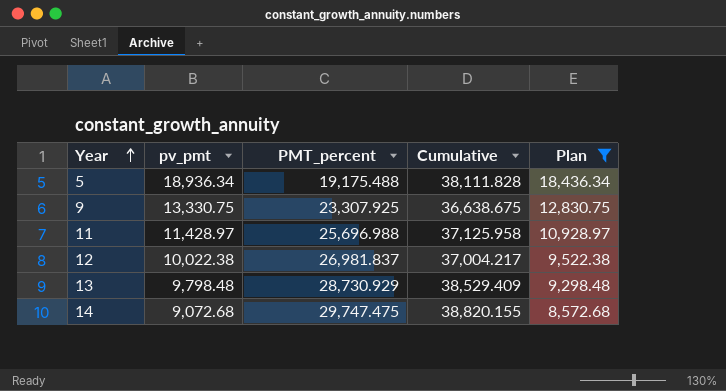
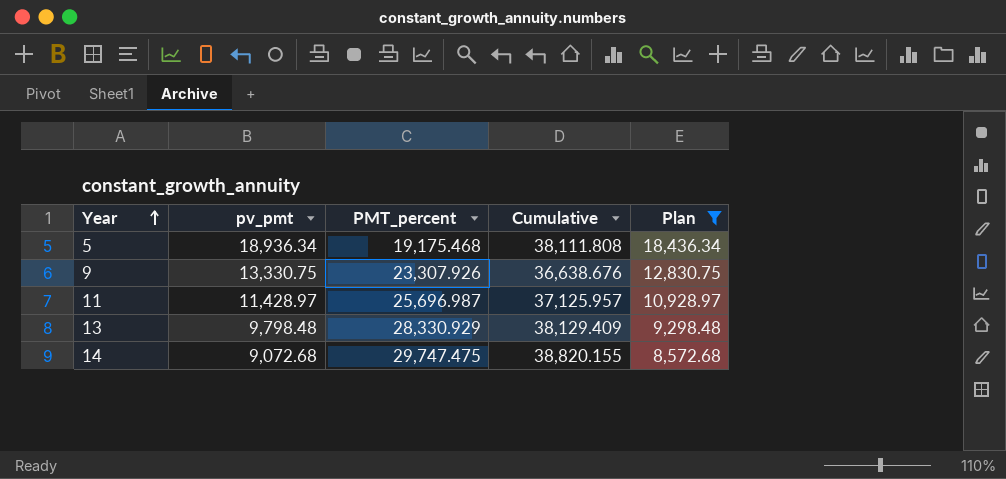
row 12: 10,022.38 | 26,981.837 | 37,004.217 | 9,522.38 -> none
5 | PMT_percent: 19,175.488 -> 19,175.468
5 | Cumulative: 38,111.828 -> 38,111.808
9 | PMT_percent: 23,307.925 -> 23,307.926
9 | Cumulative: 36,638.675 -> 36,638.676
11 | PMT_percent: 25,696.988 -> 25,696.987
11 | Cumulative: 37,125.958 -> 37,125.957
13 | PMT_percent: 28,730.929 -> 28,330.929
13 | Cumulative: 38,529.409 -> 38,129.409

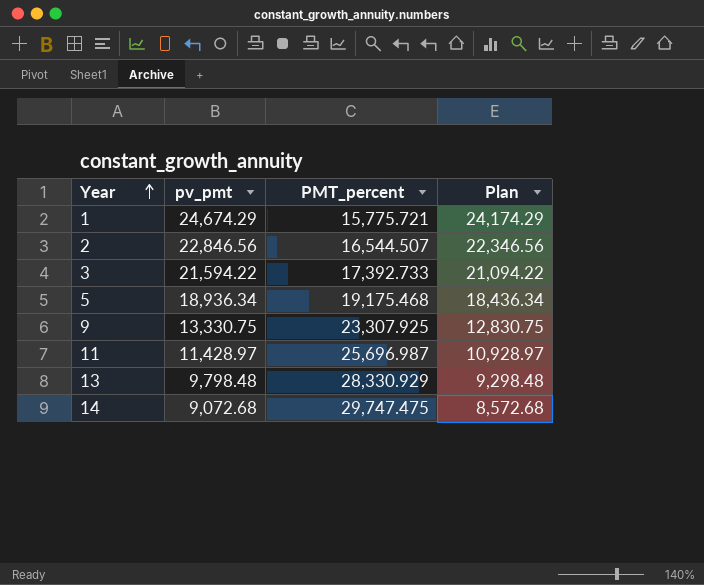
filter: Plan <= 18,436.34 -> none
column Cumulative | formula: [pv_pmt] + [PMT_percent] -> none
9 | PMT_percent: 23,307.926 -> 23,307.925

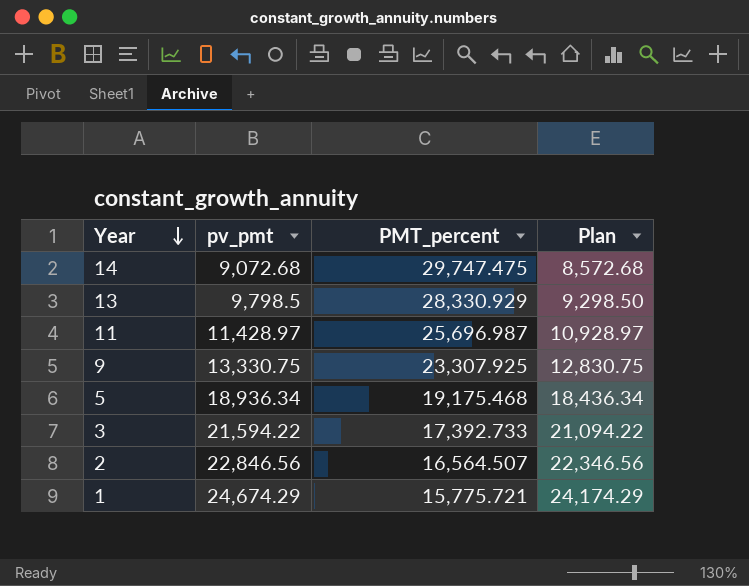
row order: Year ascending -> Year descending
13 | pv_pmt: 9,798.48 -> 9,798.5
13 | Plan: 9,298.48 -> 9,298.50
2 | PMT_percent: 16,544.507 -> 16,564.507

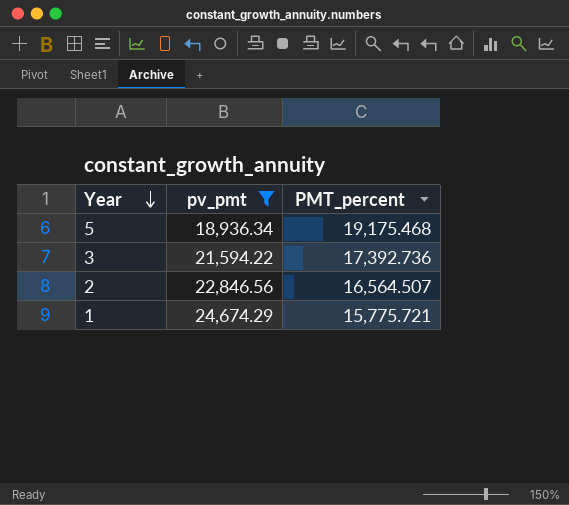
filter: none -> pv_pmt >= 18,936.34
column Plan | formula: [pv_pmt] - 500 -> none
3 | PMT_percent: 17,392.733 -> 17,392.736

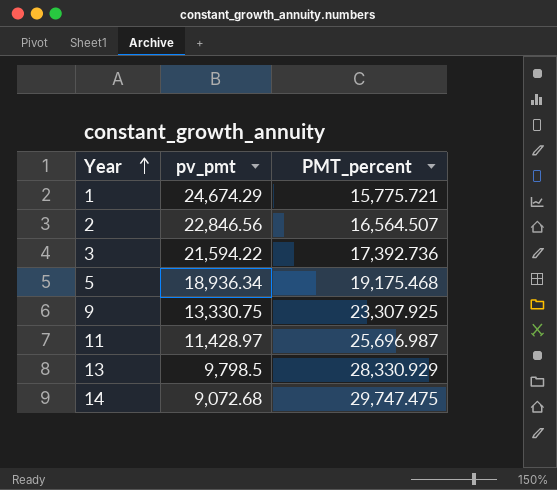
filter: pv_pmt >= 18,936.34 -> none
row order: Year descending -> Year ascending

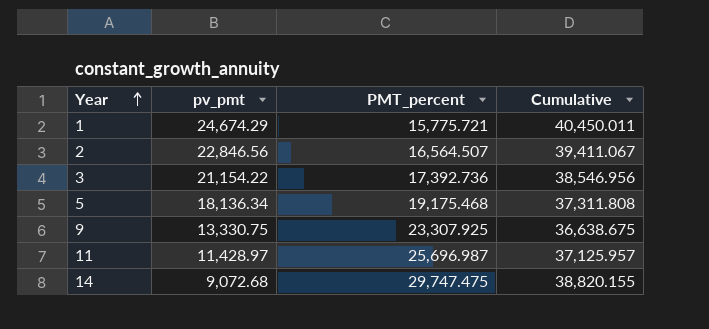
column Cumulative | formula: none -> [pv_pmt] + [PMT_percent]
row 13: 9,798.5 | 28,330.929 -> none
3 | pv_pmt: 21,594.22 -> 21,154.22
5 | pv_pmt: 18,936.34 -> 18,136.34

